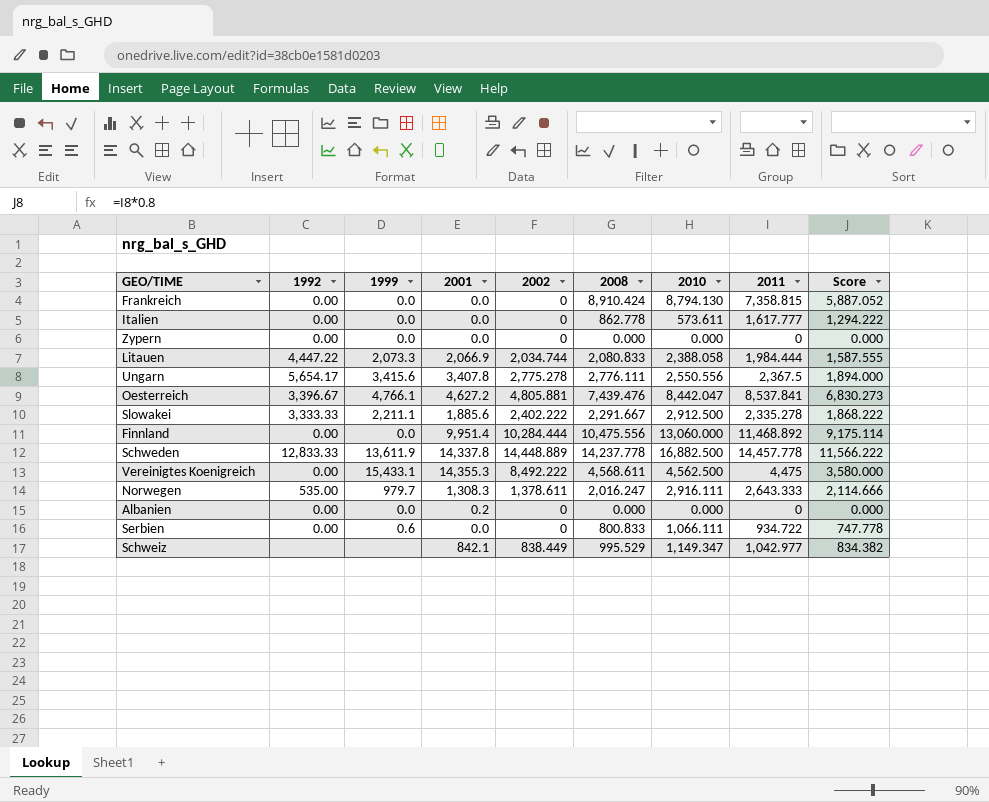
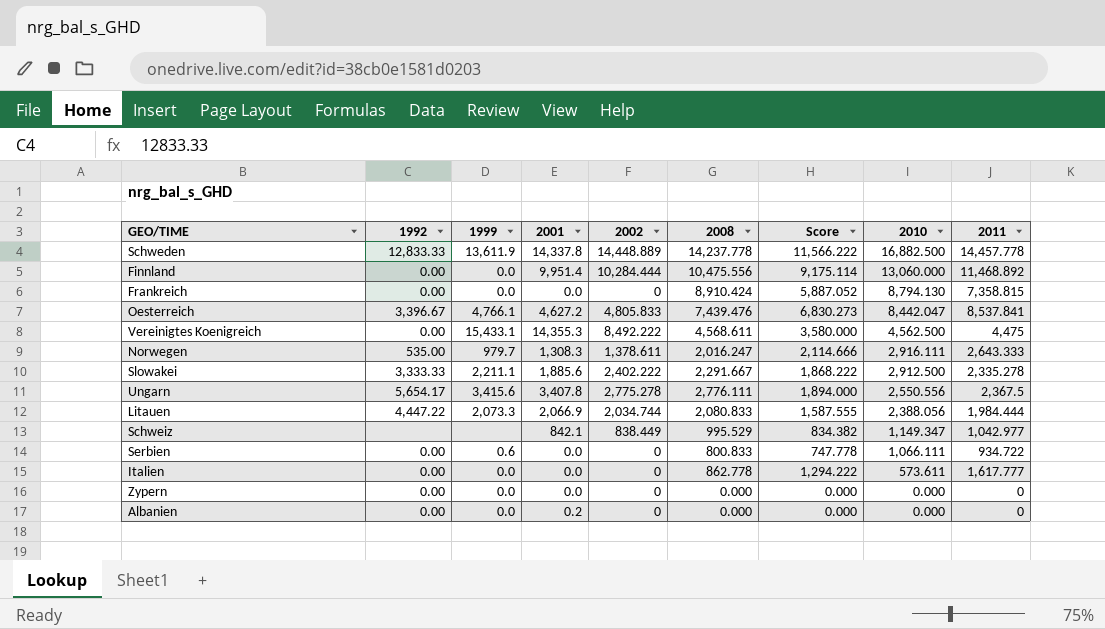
row order: none -> 2010 descending
column Score | position: 9 -> 7
Oesterreich | 2002: 4,805.881 -> 4,805.833
Litauen | 2010: 2,388.058 -> 2,388.056

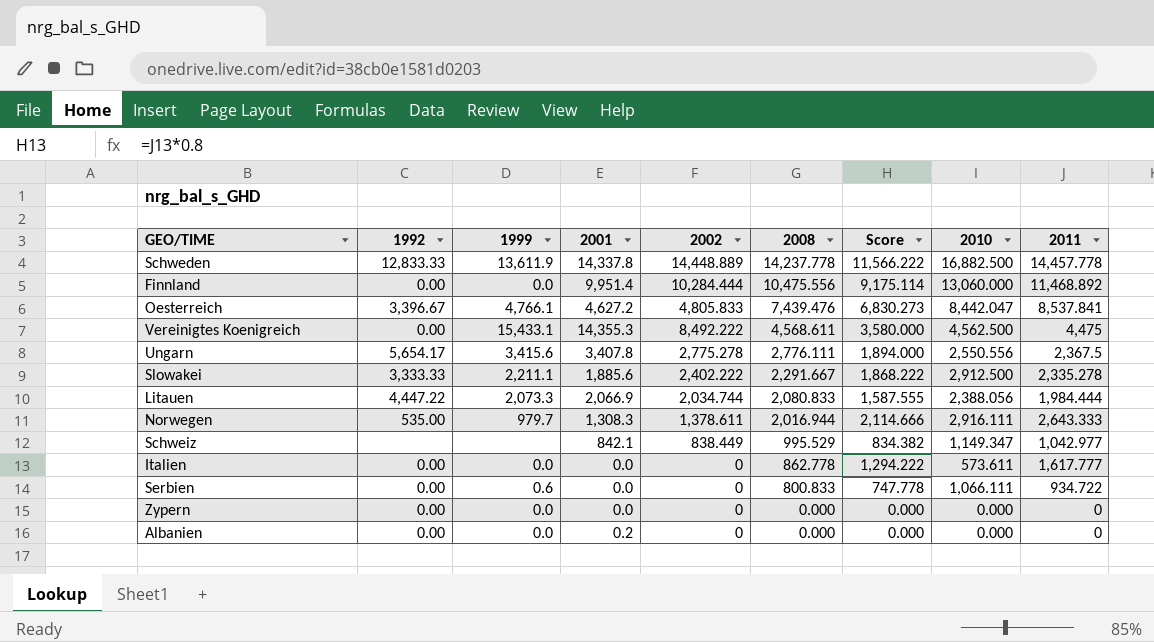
row order: 2010 descending -> 2008 descending
row Frankreich: 0.00 | 0.0 | 0.0 | 0 | 8,910.424 | 5,887.052 | 8,794.130 | 7,358.815 -> none
Norwegen | 2008: 2,016.247 -> 2,016.944

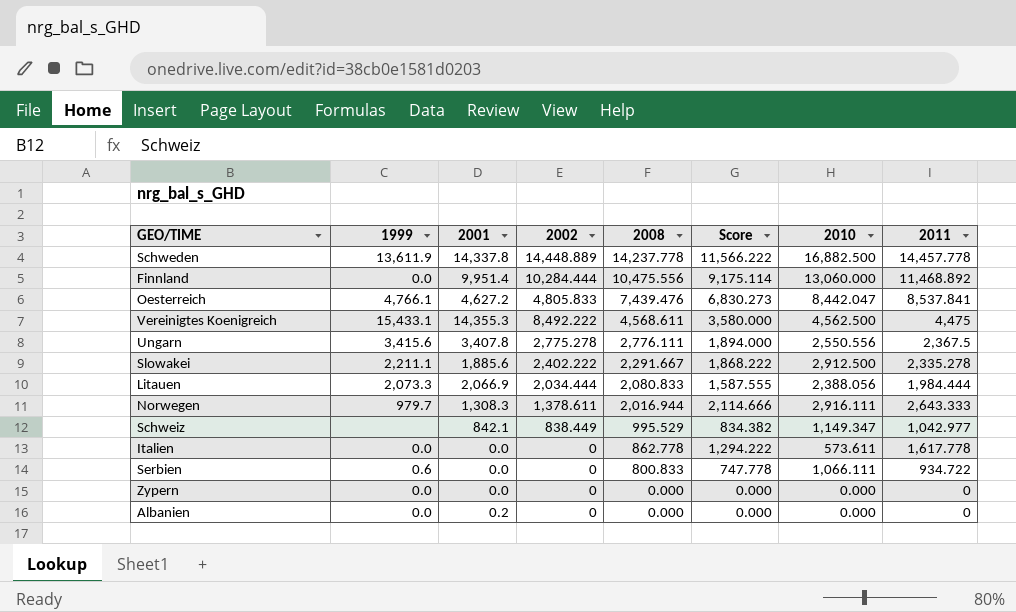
column 1992 | position: 2 -> none
Litauen | 2002: 2,034.744 -> 2,034.444
Italien | 2011: 1,617.777 -> 1,617.778

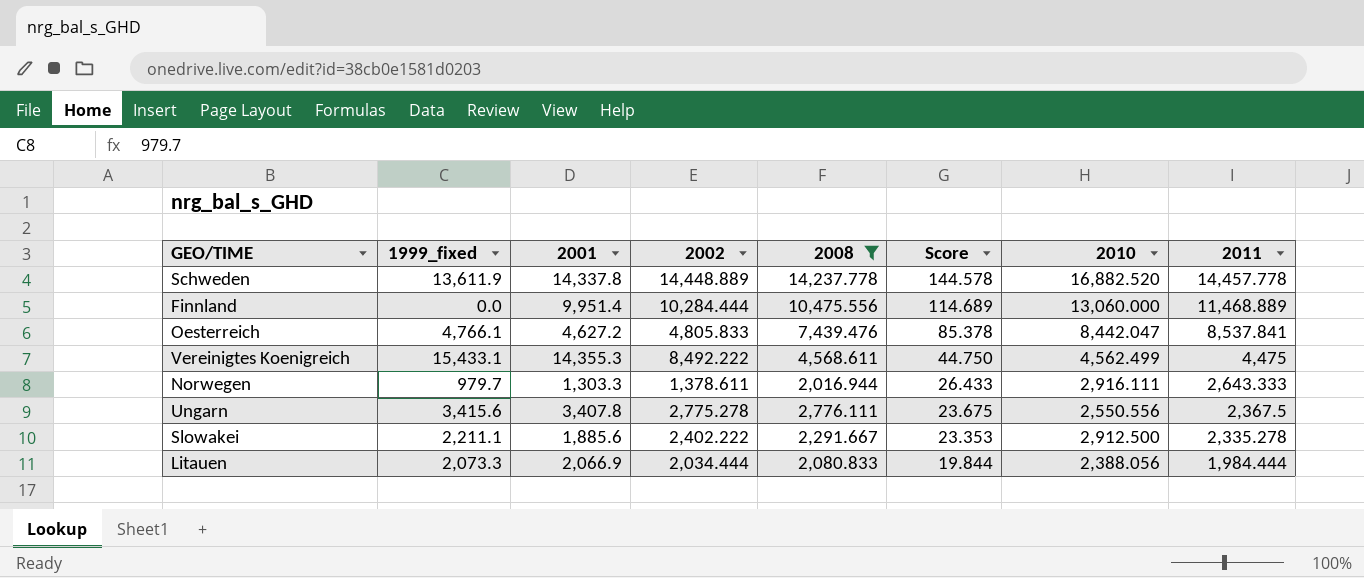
filter: none -> 2008 >= 2,016.944
row order: 2008 descending -> Score descending
column name: 1999 -> 1999_fixed
column Score | formula: [2011] * 0.8 -> [2011] * 0.01
Schweden | 2010: 16,882.500 -> 16,882.520
Finnland | 2011: 11,468.892 -> 11,468.889
Vereinigtes Koenigreich | 2010: 4,562.500 -> 4,562.499
Norwegen | 2001: 1,308.3 -> 1,303.3

